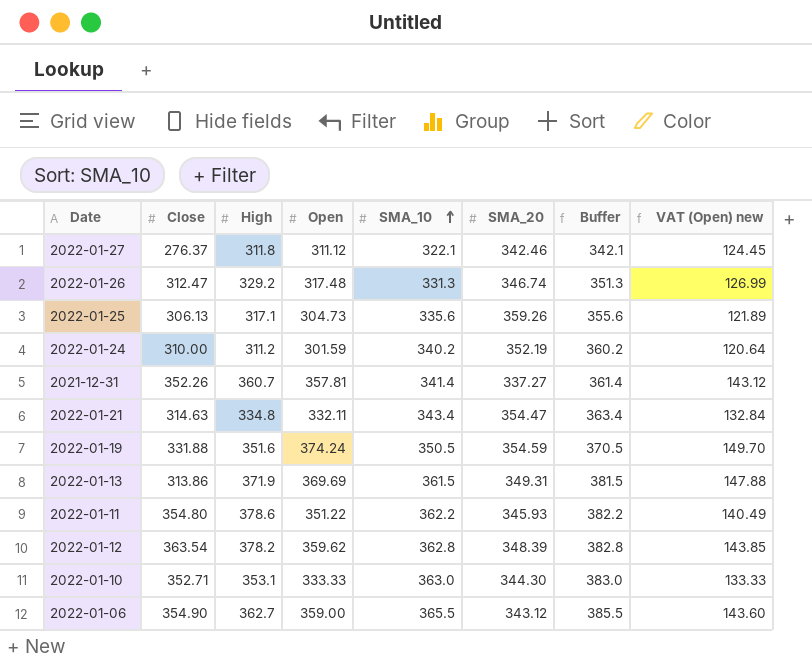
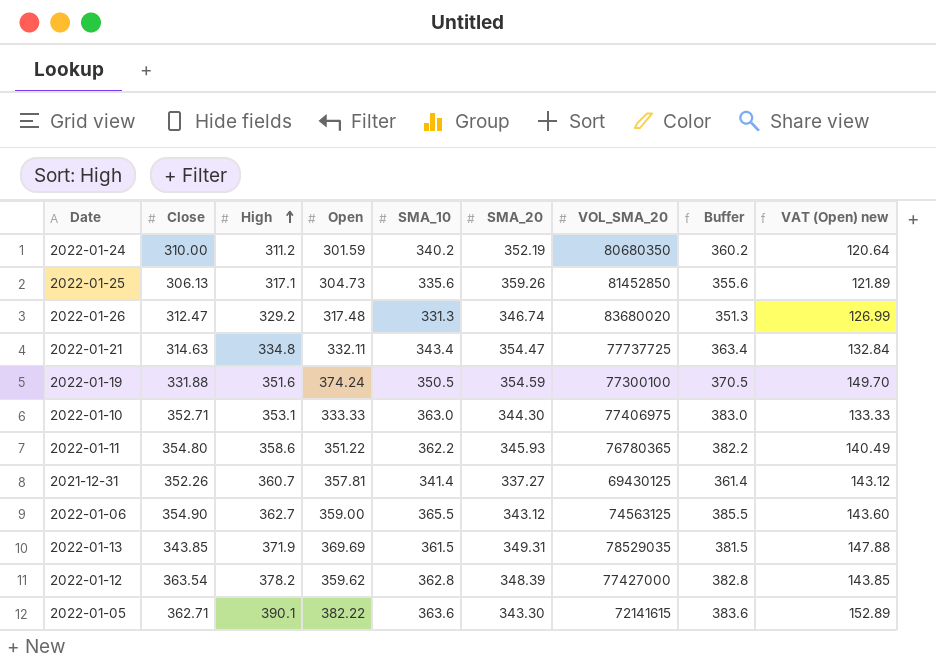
row order: SMA_10 ascending -> High ascending
column VOL_SMA_20 | position: none -> 7
row 2022-01-27: 276.37 | 311.8 | 311.12 | 322.1 | 342.46 | 342.1 | 124.45 -> none
2022-01-11 | High: 378.6 -> 358.6
2022-01-13 | Close: 313.86 -> 343.85
row 2022-01-05: none -> 362.71 | 390.1 | 382.22 | 363.6 | 343.30 | 72141615 | 383.6 | 152.89

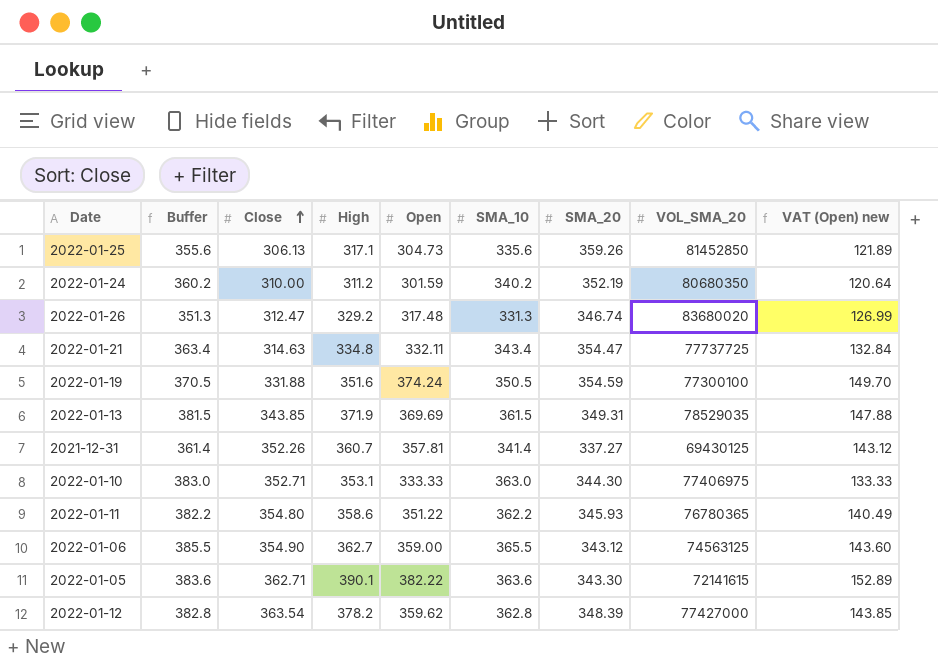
row order: High ascending -> Close ascending
column Buffer | position: 8 -> 2

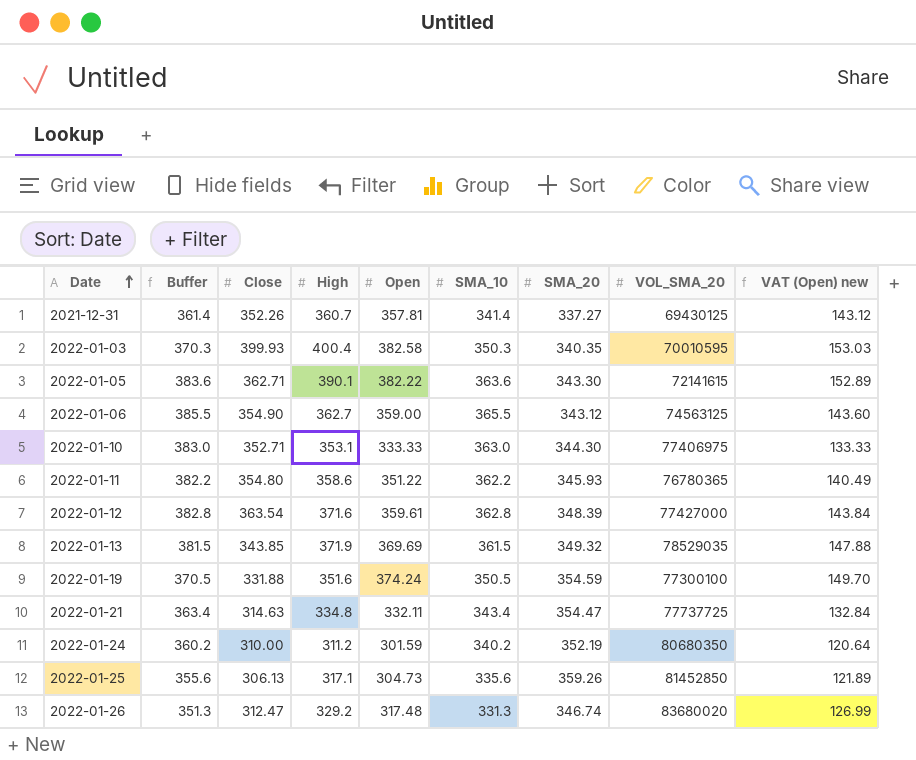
row order: Close ascending -> Date ascending
row 2022-01-03: none -> 370.3 | 399.93 | 400.4 | 382.58 | 350.3 | 340.35 | 70010595 | 153.03
2022-01-12 | High: 378.2 -> 371.6
2022-01-12 | Open: 359.62 -> 359.61
2022-01-12 | VAT (Open) new: 143.85 -> 143.84
2022-01-13 | SMA_20: 349.31 -> 349.32

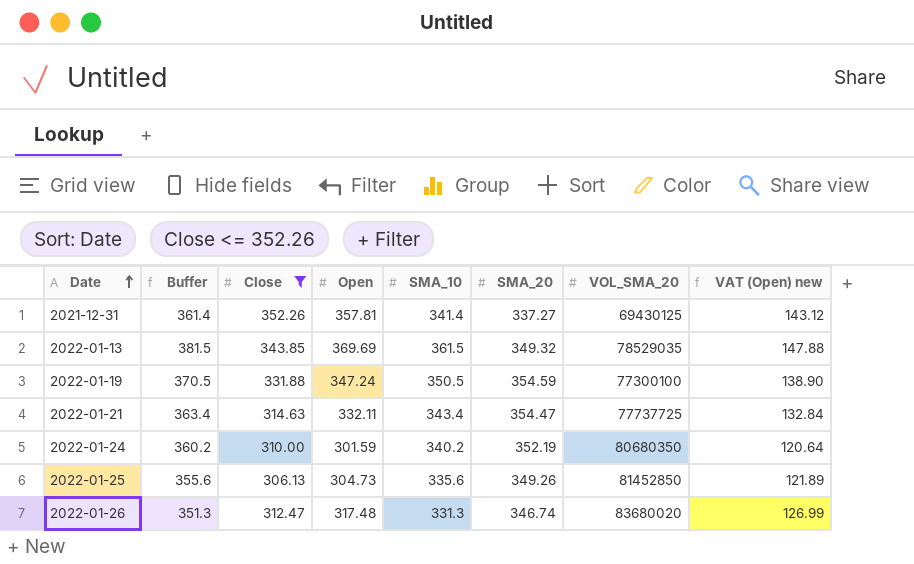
filter: none -> Close <= 352.26
column High | position: 4 -> none
2022-01-19 | Open: 374.24 -> 347.24
2022-01-19 | VAT (Open) new: 149.70 -> 138.90
2022-01-25 | SMA_20: 359.26 -> 349.26

